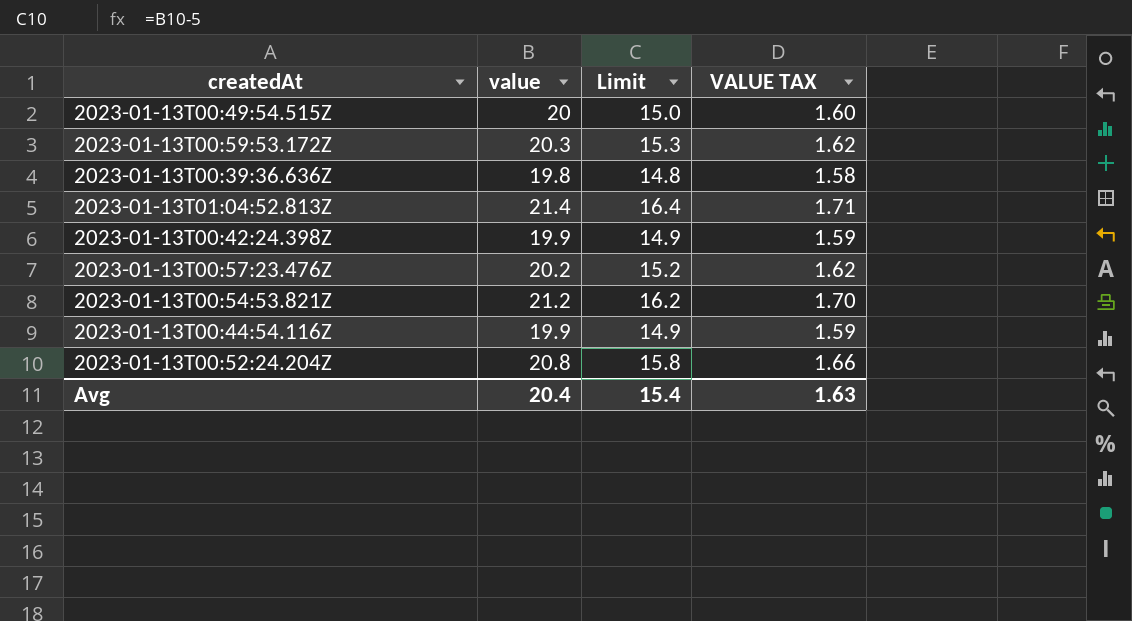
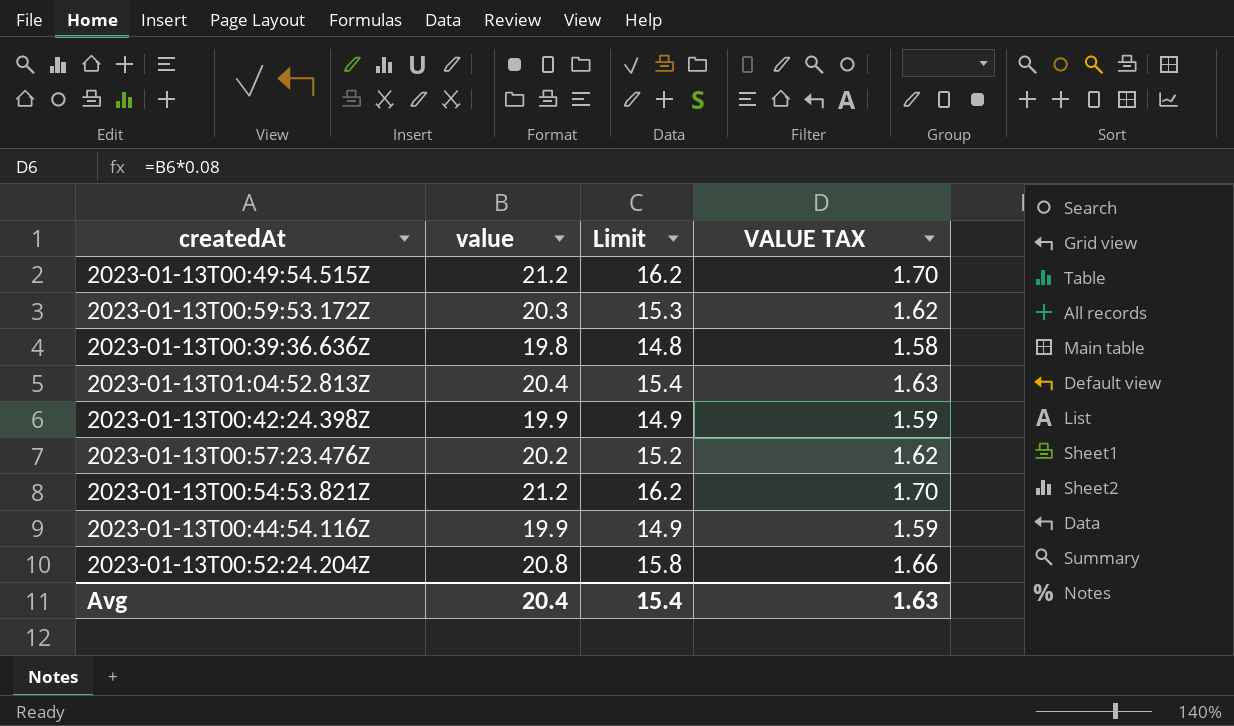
2023-01-13T00:49:54.515Z | value: 20 -> 21.2
2023-01-13T00:49:54.515Z | Limit: 15.0 -> 16.2
2023-01-13T00:49:54.515Z | VALUE TAX: 1.60 -> 1.70
2023-01-13T01:04:52.813Z | value: 21.4 -> 20.4
2023-01-13T01:04:52.813Z | Limit: 16.4 -> 15.4
2023-01-13T01:04:52.813Z | VALUE TAX: 1.71 -> 1.63

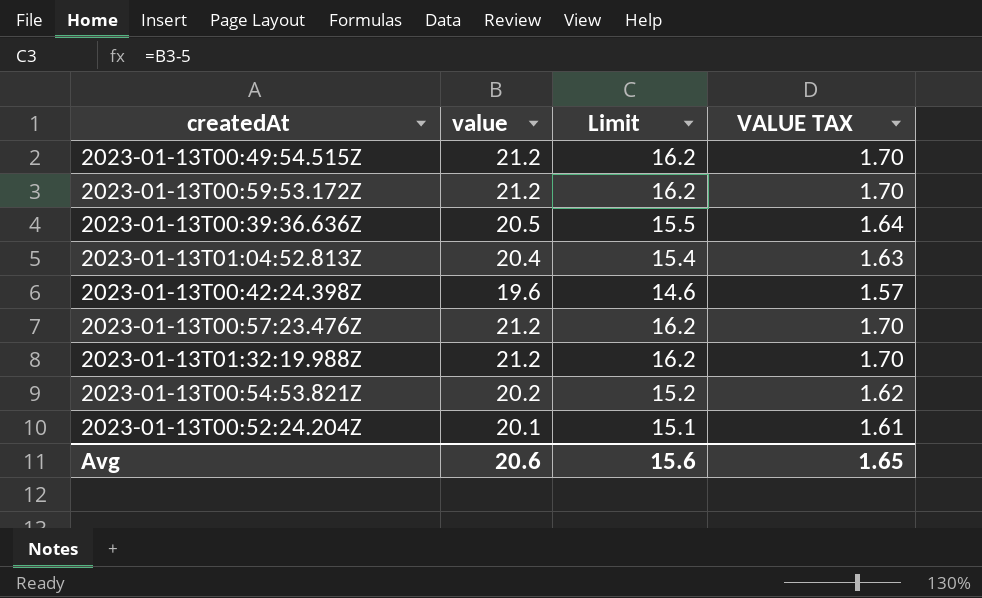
row 2023-01-13T00:44:54.116Z: 19.9 | 14.9 | 1.59 -> none
2023-01-13T00:59:53.172Z | value: 20.3 -> 21.2
2023-01-13T00:59:53.172Z | Limit: 15.3 -> 16.2
2023-01-13T00:59:53.172Z | VALUE TAX: 1.62 -> 1.70
2023-01-13T00:39:36.636Z | value: 19.8 -> 20.5
2023-01-13T00:39:36.636Z | Limit: 14.8 -> 15.5
2023-01-13T00:39:36.636Z | VALUE TAX: 1.58 -> 1.64
2023-01-13T00:42:24.398Z | value: 19.9 -> 19.6
2023-01-13T00:42:24.398Z | Limit: 14.9 -> 14.6
2023-01-13T00:42:24.398Z | VALUE TAX: 1.59 -> 1.57
2023-01-13T00:57:23.476Z | value: 20.2 -> 21.2
2023-01-13T00:57:23.476Z | Limit: 15.2 -> 16.2
2023-01-13T00:57:23.476Z | VALUE TAX: 1.62 -> 1.70
row 2023-01-13T01:32:19.988Z: none -> 21.2 | 16.2 | 1.70
2023-01-13T00:54:53.821Z | value: 21.2 -> 20.2
2023-01-13T00:54:53.821Z | Limit: 16.2 -> 15.2
2023-01-13T00:54:53.821Z | VALUE TAX: 1.70 -> 1.62
2023-01-13T00:52:24.204Z | value: 20.8 -> 20.1
2023-01-13T00:52:24.204Z | Limit: 15.8 -> 15.1
2023-01-13T00:52:24.204Z | VALUE TAX: 1.66 -> 1.61
Avg | value: 20.4 -> 20.6
Avg | Limit: 15.4 -> 15.6
Avg | VALUE TAX: 1.63 -> 1.65

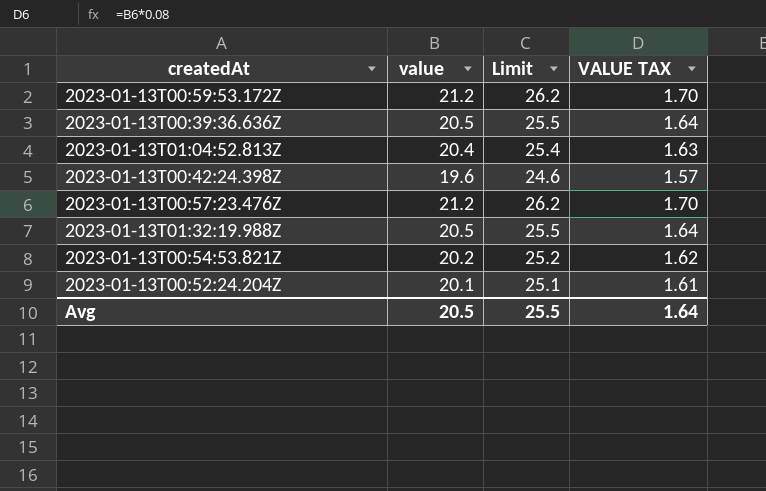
column Limit | formula: [value] - 5 -> [value] + 5
row 2023-01-13T00:49:54.515Z: 21.2 | 16.2 | 1.70 -> none
2023-01-13T01:32:19.988Z | value: 21.2 -> 20.5
2023-01-13T01:32:19.988Z | VALUE TAX: 1.70 -> 1.64
Avg | value: 20.6 -> 20.5
Avg | Limit: 15.6 -> 25.5
Avg | VALUE TAX: 1.65 -> 1.64

